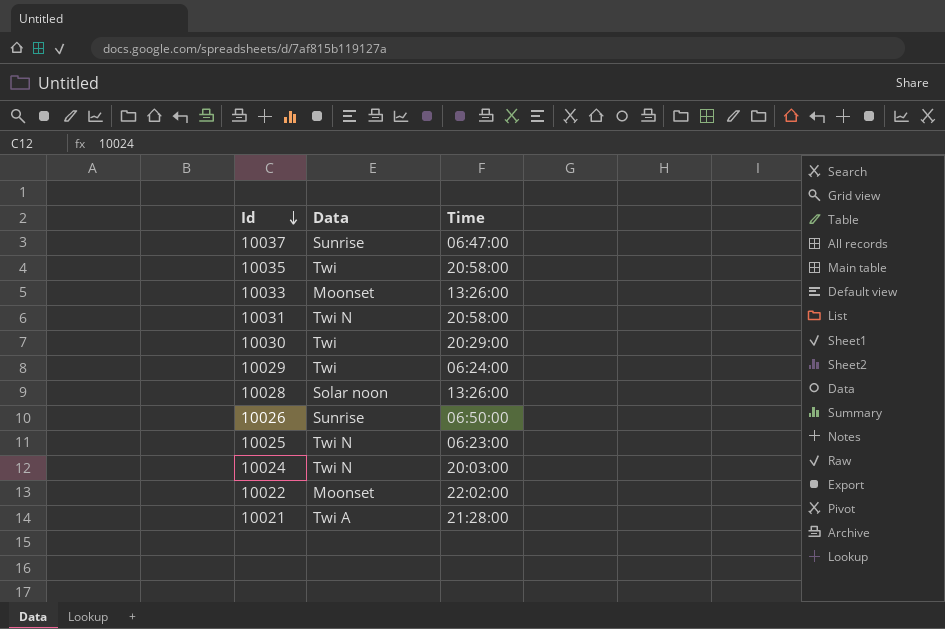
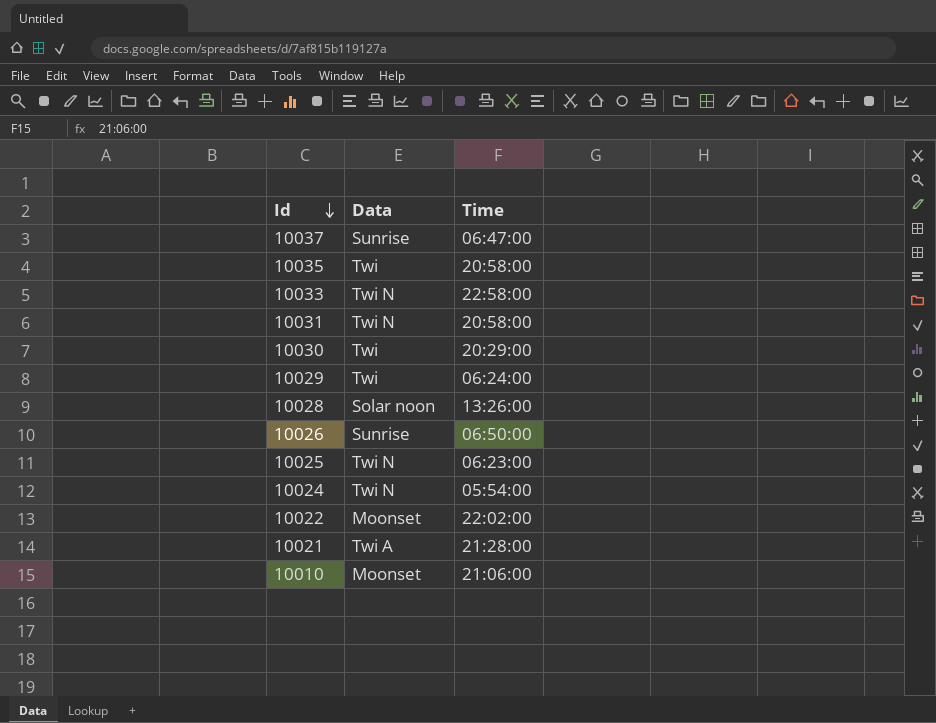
10033 | Data: Moonset -> Twi N
10033 | Time: 13:26:00 -> 22:58:00
10024 | Time: 20:03:00 -> 05:54:00
row 10010: none -> Moonset | 21:06:00

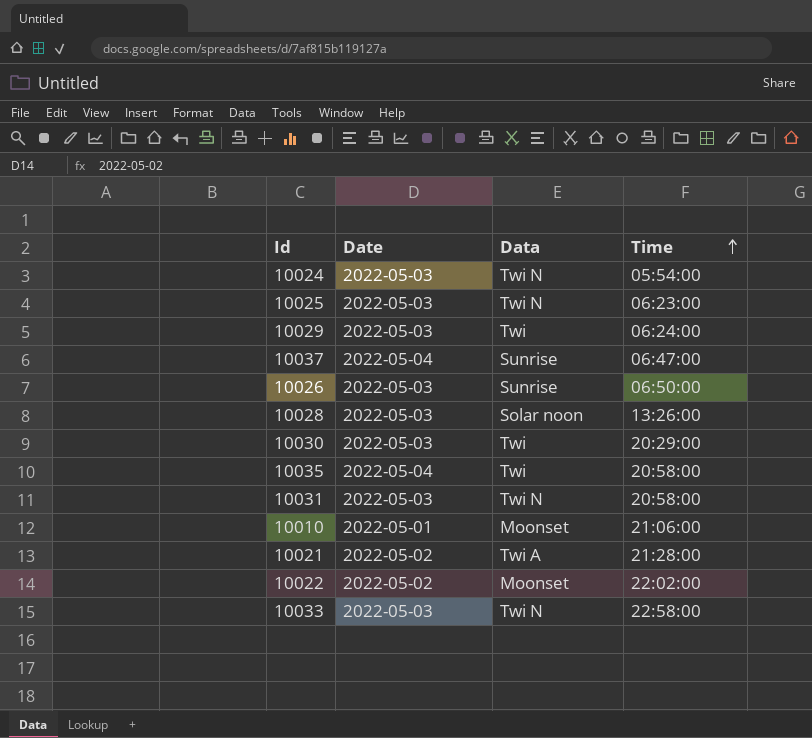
row order: Id descending -> Time ascending
column Date | position: none -> 2

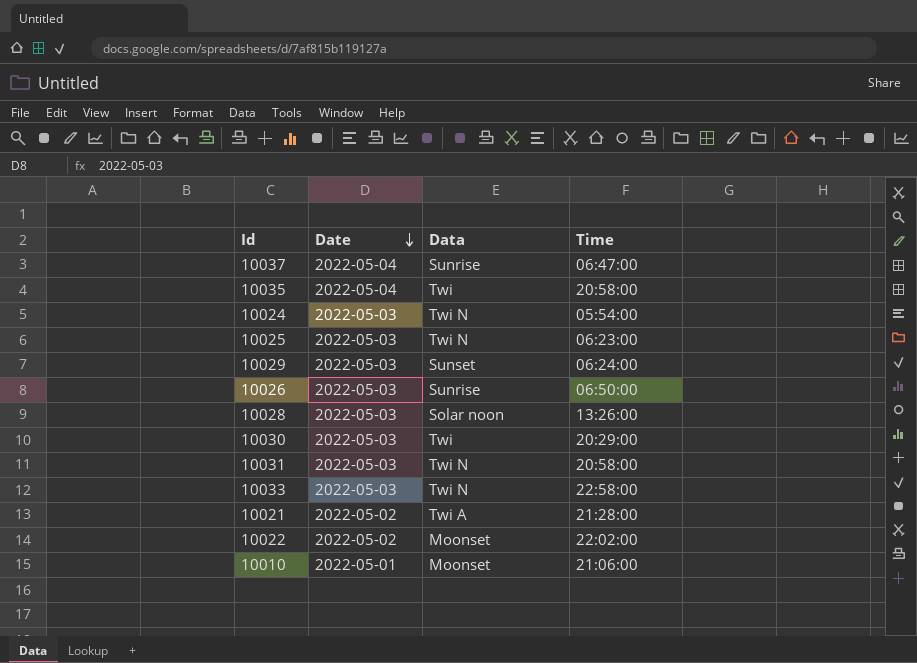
row order: Time ascending -> Date descending
10029 | Data: Twi -> Sunset

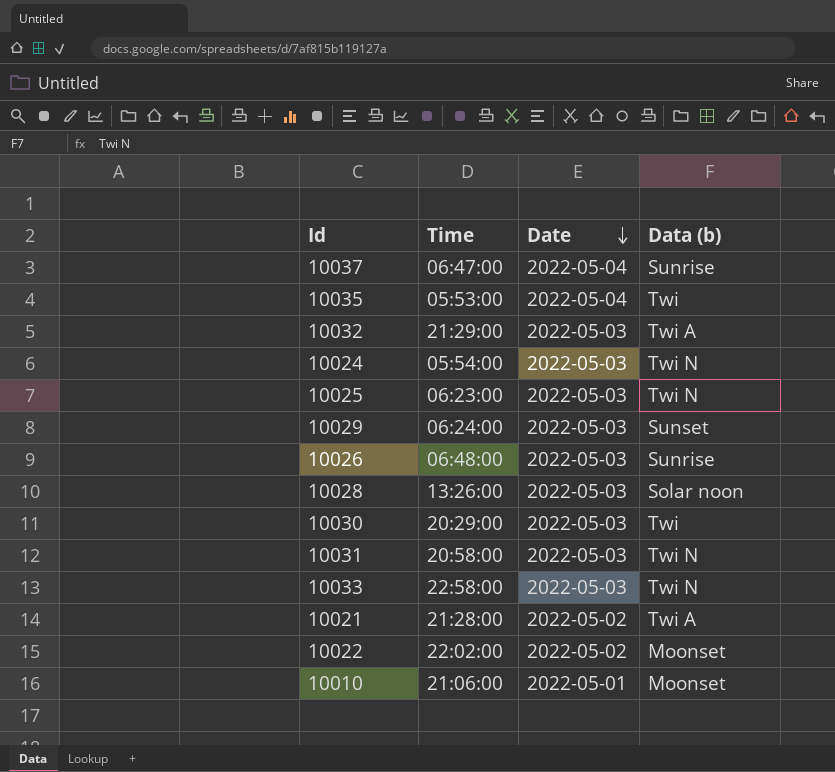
column Time | position: 4 -> 2
column name: Data -> Data (b)
10035 | Time: 20:58:00 -> 05:53:00
row 10032: none -> 21:29:00 | 2022-05-03 | Twi A
10026 | Time: 06:50:00 -> 06:48:00

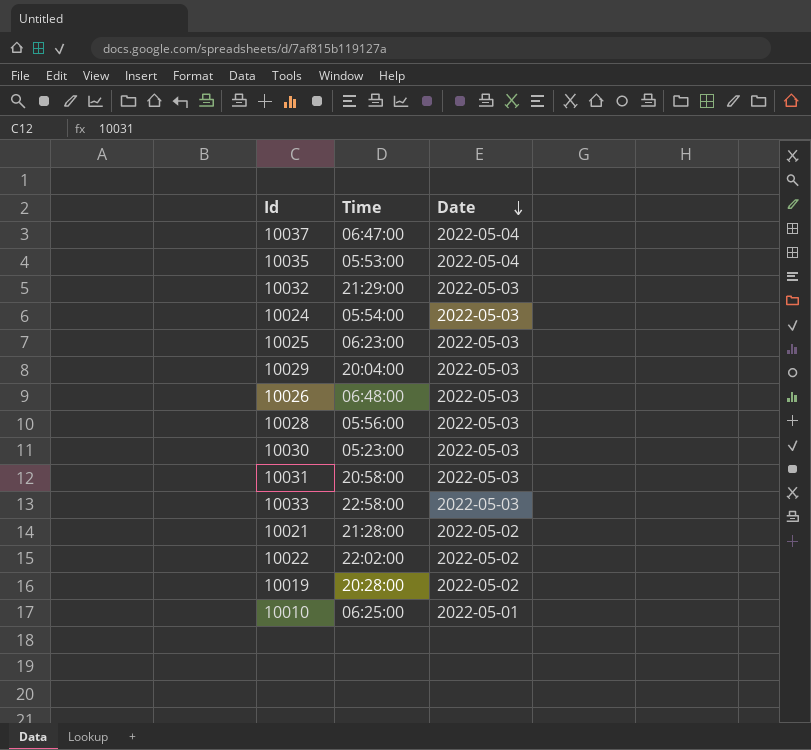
column Data (b) | position: 4 -> none
10029 | Time: 06:24:00 -> 20:04:00
10028 | Time: 13:26:00 -> 05:56:00
10030 | Time: 20:29:00 -> 05:23:00
row 10019: none -> 20:28:00 | 2022-05-02
10010 | Time: 21:06:00 -> 06:25:00

